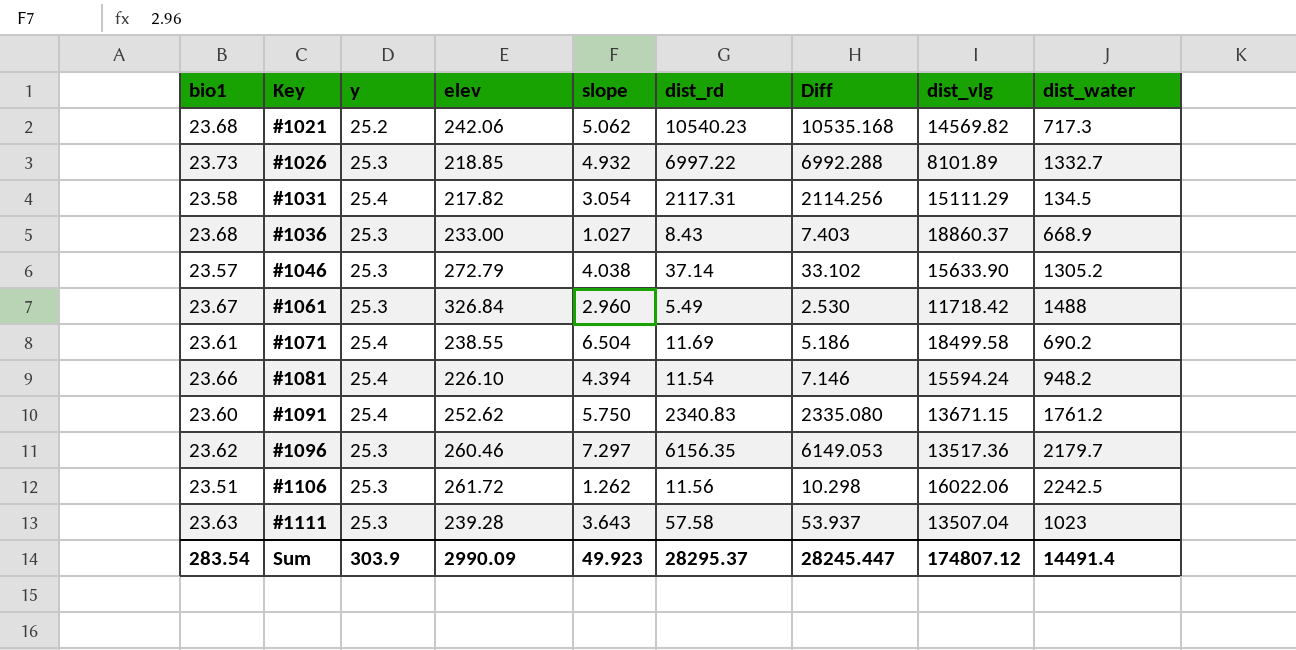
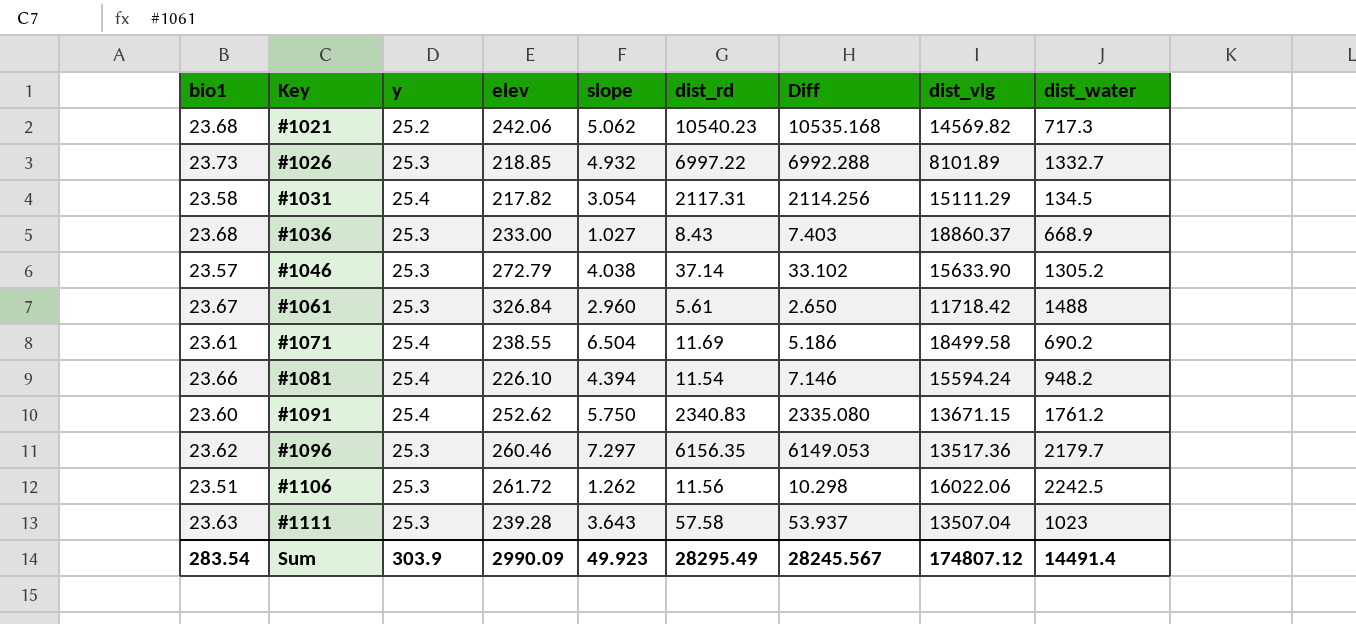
#1061 | dist_rd: 5.49 -> 5.61
#1061 | Diff: 2.530 -> 2.650
Sum | dist_rd: 28295.37 -> 28295.49
Sum | Diff: 28245.447 -> 28245.567

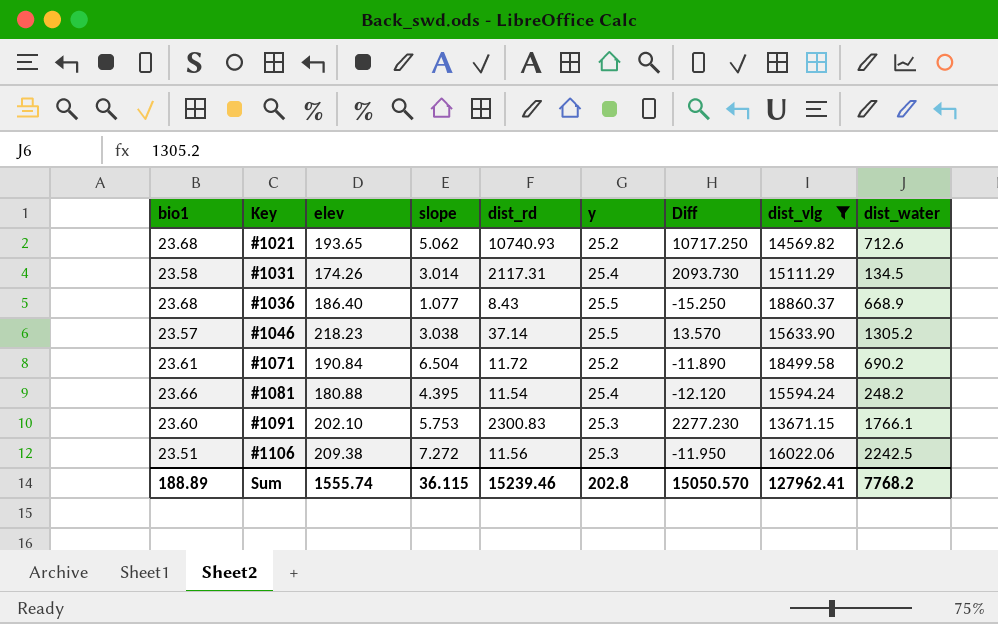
filter: none -> dist_vlg >= 13671.15
column y | position: 3 -> 6
column Diff | formula: [dist_rd] - [slope] -> [dist_rd] - [bio1]
#1021 | elev: 242.06 -> 193.65
#1021 | dist_rd: 10540.23 -> 10740.93
#1021 | dist_water: 717.3 -> 712.6
#1031 | elev: 217.82 -> 174.26
#1031 | slope: 3.054 -> 3.014
#1036 | elev: 233.00 -> 186.40
#1036 | slope: 1.027 -> 1.077
#1036 | y: 25.3 -> 25.5
#1046 | elev: 272.79 -> 218.23
#1046 | slope: 4.038 -> 3.038
#1046 | y: 25.3 -> 25.5
#1071 | elev: 238.55 -> 190.84
#1071 | dist_rd: 11.69 -> 11.72
#1071 | y: 25.4 -> 25.2
#1081 | elev: 226.10 -> 180.88
#1081 | slope: 4.394 -> 4.395
#1081 | dist_water: 948.2 -> 248.2
#1091 | elev: 252.62 -> 202.10
#1091 | slope: 5.750 -> 5.753
#1091 | dist_rd: 2340.83 -> 2300.83
#1091 | y: 25.4 -> 25.3
#1091 | dist_water: 1761.2 -> 1766.1
#1106 | elev: 261.72 -> 209.38
#1106 | slope: 1.262 -> 7.272
Sum | bio1: 283.54 -> 188.89
Sum | elev: 2990.09 -> 1555.74
Sum | slope: 49.923 -> 36.115
Sum | dist_rd: 28295.49 -> 15239.46
Sum | y: 303.9 -> 202.8
Sum | Diff: 28245.567 -> 15050.570
Sum | dist_vlg: 174807.12 -> 127962.41
Sum | dist_water: 14491.4 -> 7768.2

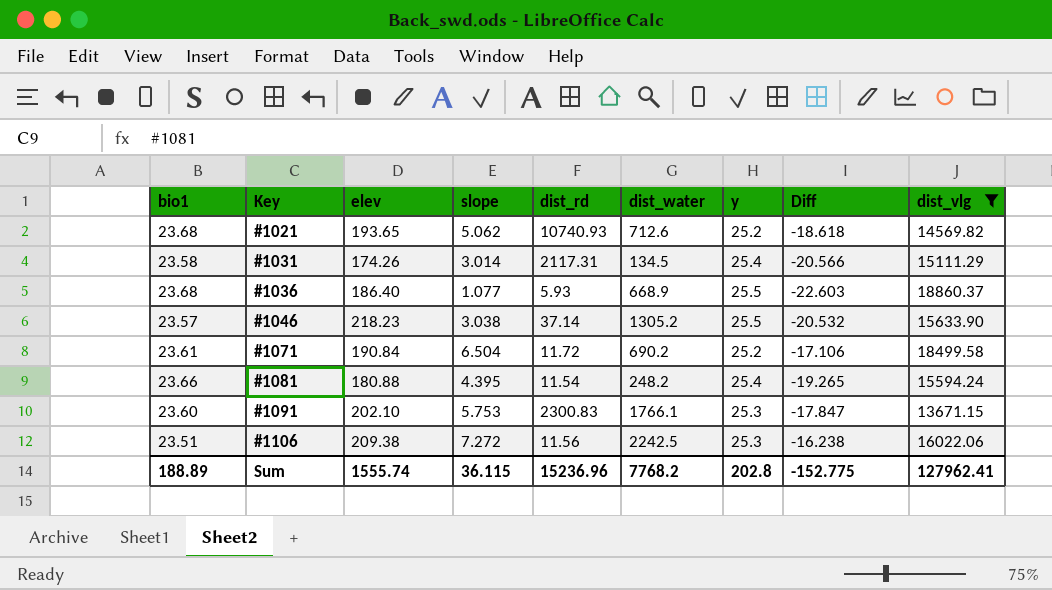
column dist_water | position: 9 -> 6
column Diff | formula: [dist_rd] - [bio1] -> [slope] - [bio1]
#1036 | dist_rd: 8.43 -> 5.93
Sum | dist_rd: 15239.46 -> 15236.96
Sum | Diff: 15050.570 -> -152.775

